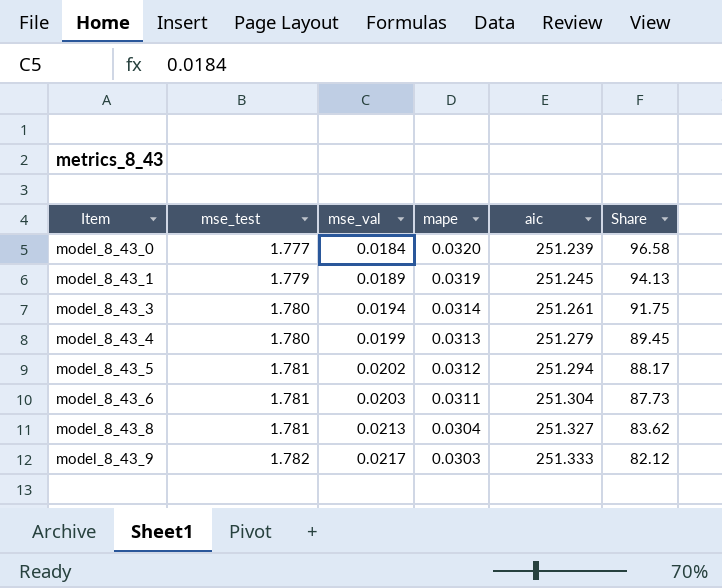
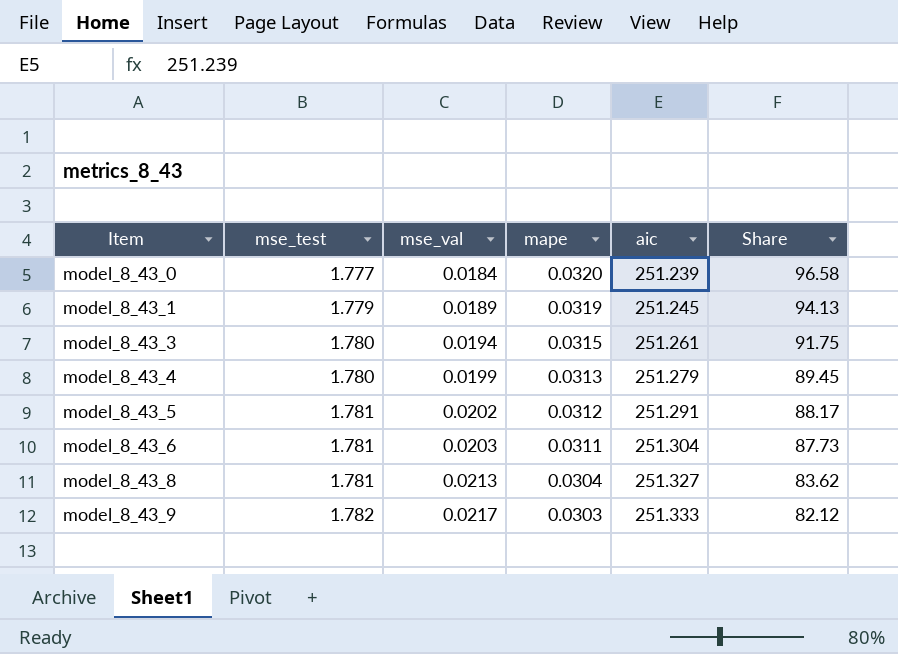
model_8_43_3 | mape: 0.0314 -> 0.0315
model_8_43_5 | aic: 251.294 -> 251.291

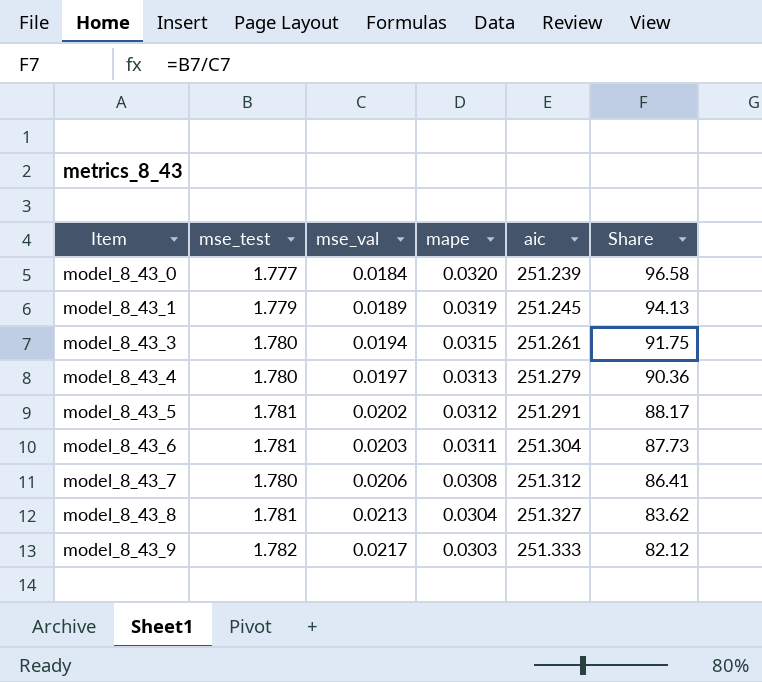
model_8_43_4 | mse_val: 0.0199 -> 0.0197
model_8_43_4 | Share: 89.45 -> 90.36
row model_8_43_7: none -> 1.780 | 0.0206 | 0.0308 | 251.312 | 86.41

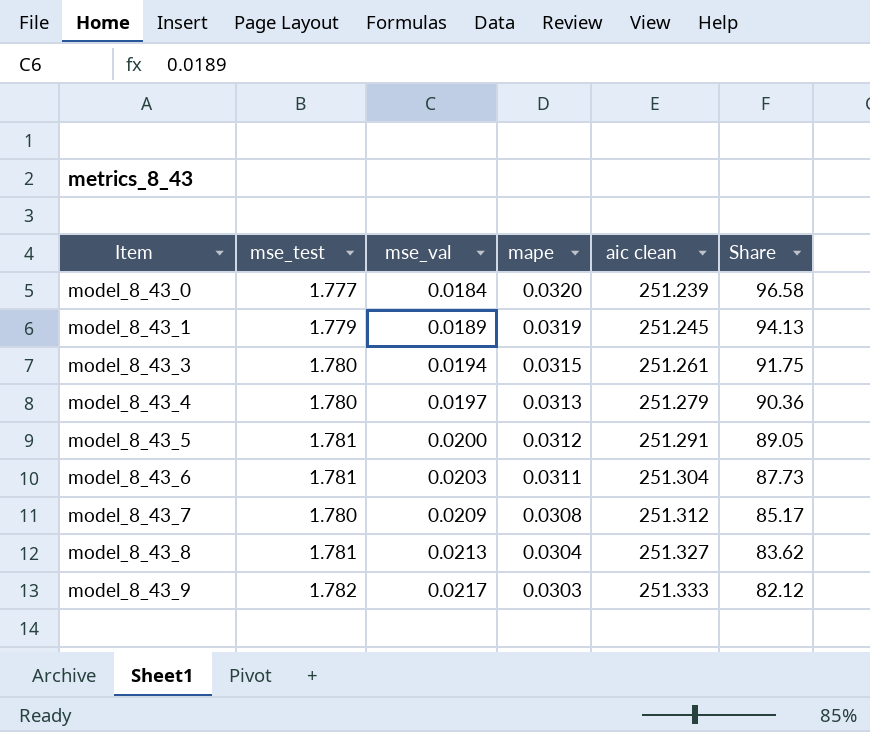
column name: aic -> aic clean
model_8_43_5 | mse_val: 0.0202 -> 0.0200
model_8_43_5 | Share: 88.17 -> 89.05
model_8_43_7 | mse_val: 0.0206 -> 0.0209
model_8_43_7 | Share: 86.41 -> 85.17

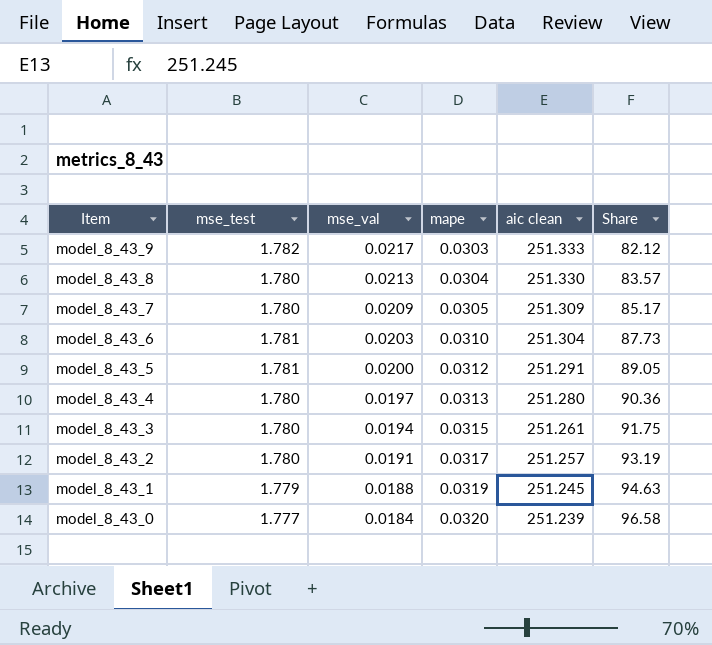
row order: Item ascending -> Item descending
model_8_43_8 | mse_test: 1.781 -> 1.780
model_8_43_8 | aic clean: 251.327 -> 251.330
model_8_43_8 | Share: 83.62 -> 83.57
model_8_43_7 | mape: 0.0308 -> 0.0305
model_8_43_7 | aic clean: 251.312 -> 251.309
model_8_43_6 | mape: 0.0311 -> 0.0310
model_8_43_4 | aic clean: 251.279 -> 251.280
row model_8_43_2: none -> 1.780 | 0.0191 | 0.0317 | 251.257 | 93.19
model_8_43_1 | mse_val: 0.0189 -> 0.0188
model_8_43_1 | Share: 94.13 -> 94.63

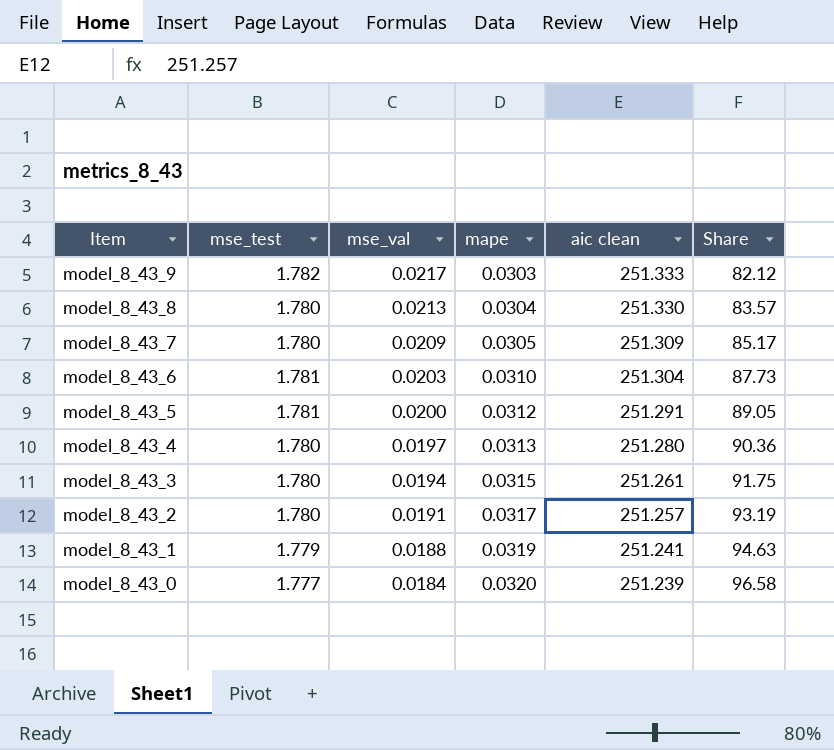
model_8_43_1 | aic clean: 251.245 -> 251.241

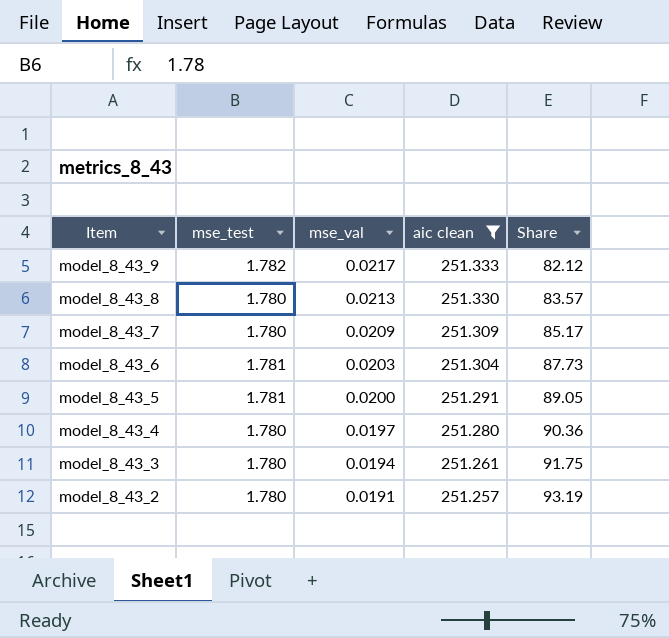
filter: none -> aic clean >= 251.257
column mape | position: 4 -> none

